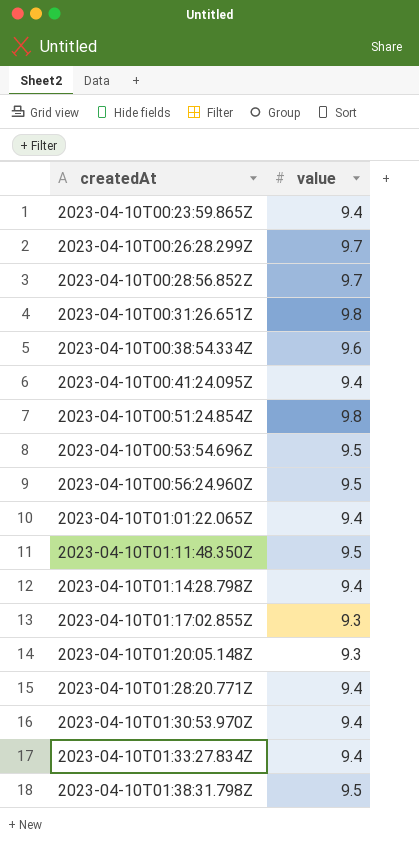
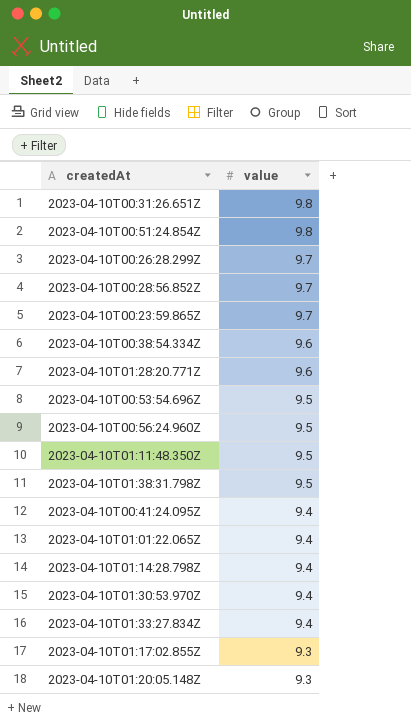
row order: createdAt ascending -> value descending
2023-04-10T00:23:59.865Z | value: 9.4 -> 9.7
2023-04-10T01:28:20.771Z | value: 9.4 -> 9.6

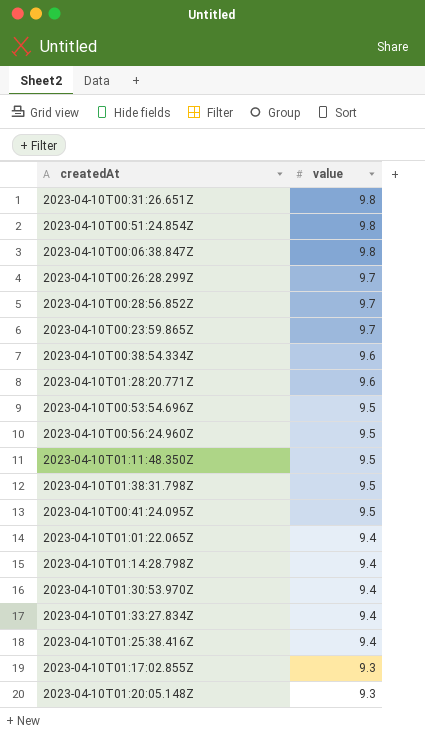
row 2023-04-10T00:06:38.847Z: none -> 9.8
2023-04-10T00:41:24.095Z | value: 9.4 -> 9.5
row 2023-04-10T01:25:38.416Z: none -> 9.4

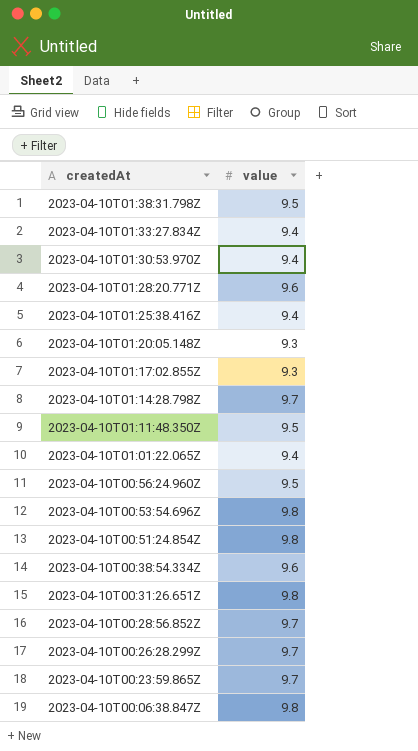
row order: value descending -> createdAt descending
row 2023-04-10T00:41:24.095Z: 9.5 -> none
2023-04-10T01:14:28.798Z | value: 9.4 -> 9.7
2023-04-10T00:53:54.696Z | value: 9.5 -> 9.8

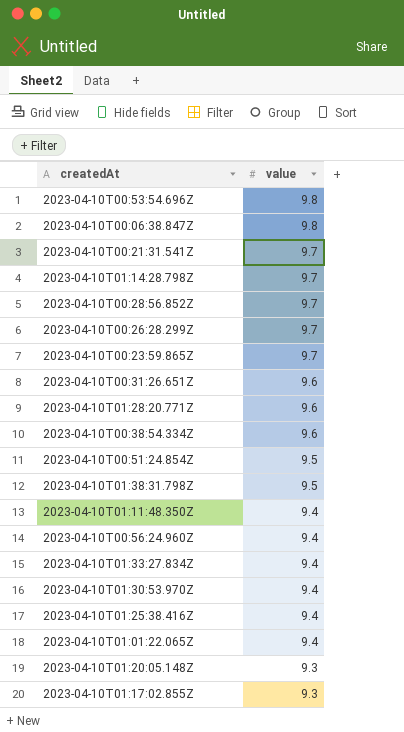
row order: createdAt descending -> value descending
row 2023-04-10T00:21:31.541Z: none -> 9.7
2023-04-10T00:31:26.651Z | value: 9.8 -> 9.6
2023-04-10T00:51:24.854Z | value: 9.8 -> 9.5
2023-04-10T01:11:48.350Z | value: 9.5 -> 9.4
2023-04-10T00:56:24.960Z | value: 9.5 -> 9.4

